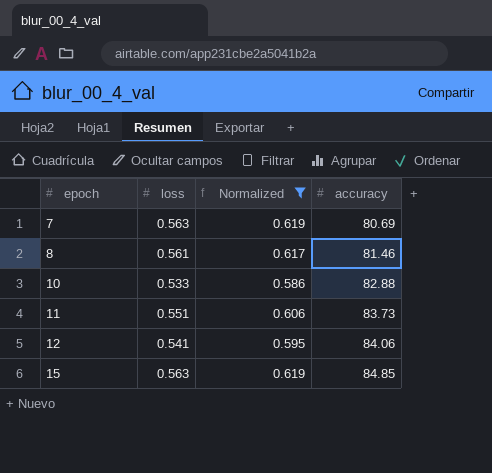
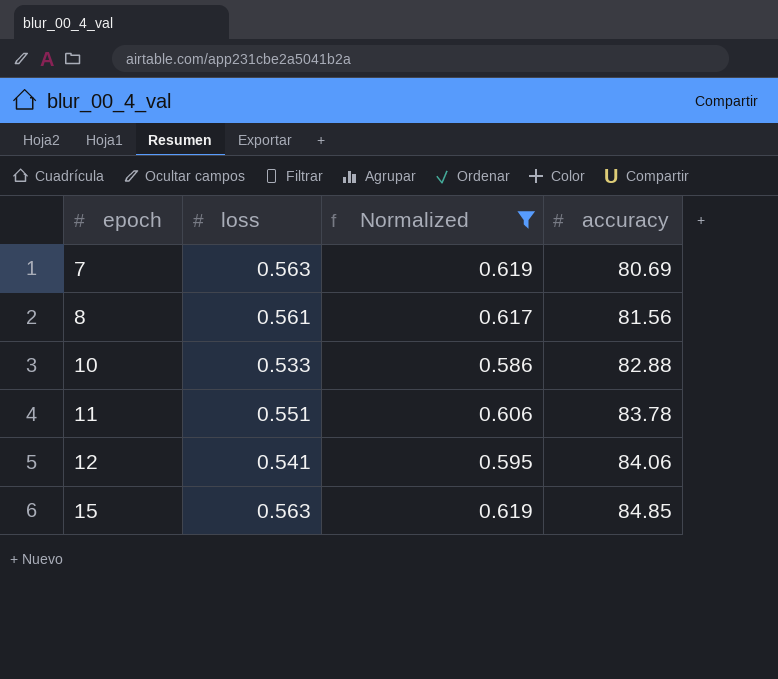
8 | accuracy: 81.46 -> 81.56
11 | accuracy: 83.73 -> 83.78

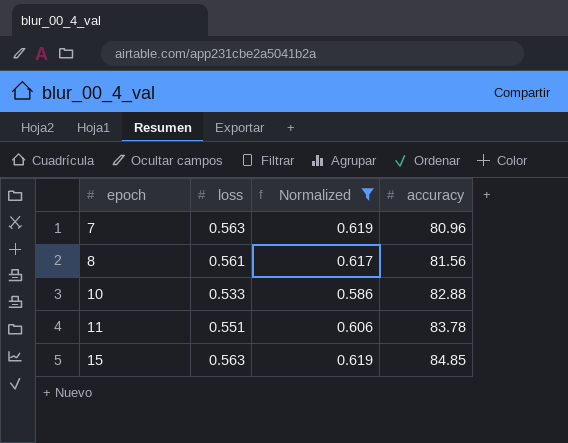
row 12: 0.541 | 0.595 | 84.06 -> none
7 | accuracy: 80.69 -> 80.96

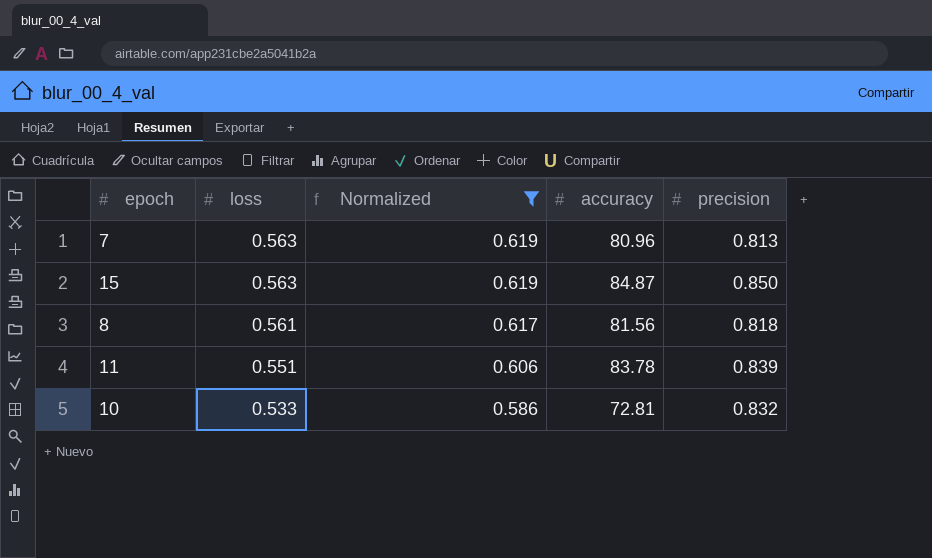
row order: epoch ascending -> loss descending
column precision | position: none -> 5
15 | accuracy: 84.85 -> 84.87
10 | accuracy: 82.88 -> 72.81

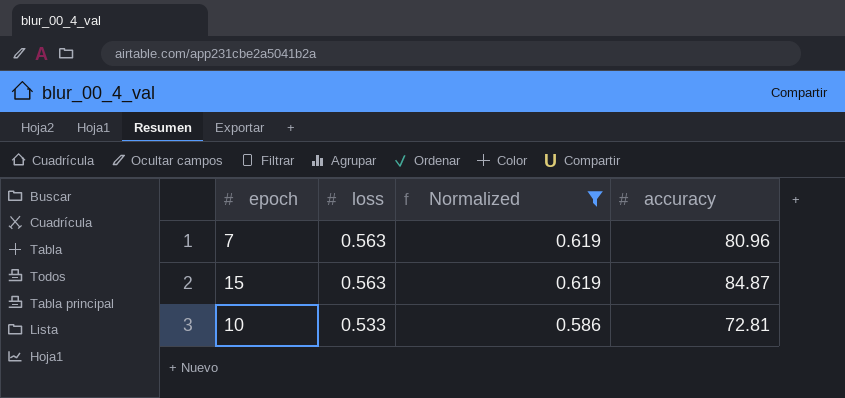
column precision | position: 5 -> none
row 8: 0.561 | 0.617 | 81.56 | 0.818 -> none
row 11: 0.551 | 0.606 | 83.78 | 0.839 -> none

